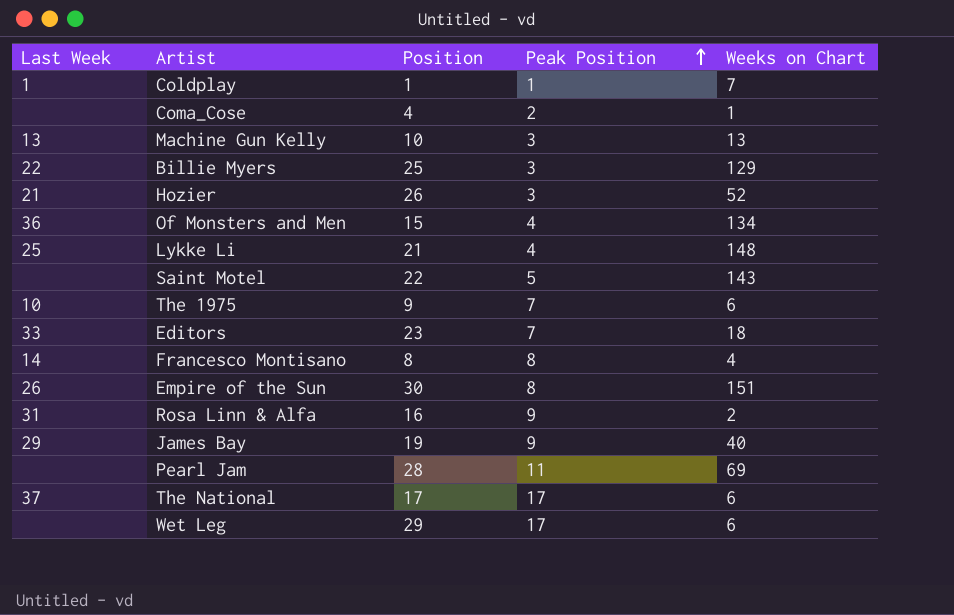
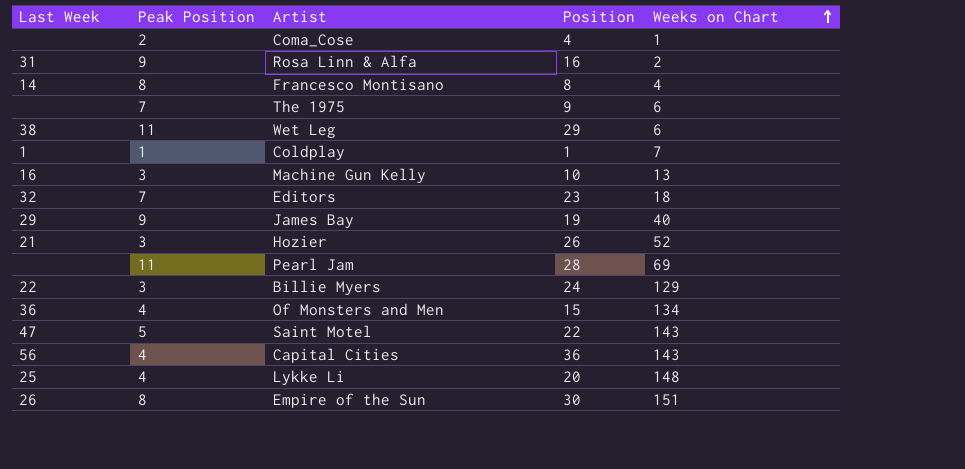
row order: Peak Position ascending -> Weeks on Chart ascending
column Peak Position | position: 4 -> 2
row The National: 37 | 17 | 17 | 6 -> none
The 1975 | Last Week: 10 -> none
Wet Leg | Last Week: none -> 38
Wet Leg | Peak Position: 17 -> 11
Machine Gun Kelly | Last Week: 13 -> 16
Editors | Last Week: 33 -> 32
Billie Myers | Position: 25 -> 24
Saint Motel | Last Week: none -> 47
row Capital Cities: none -> 56 | 4 | 36 | 143
Lykke Li | Position: 21 -> 20

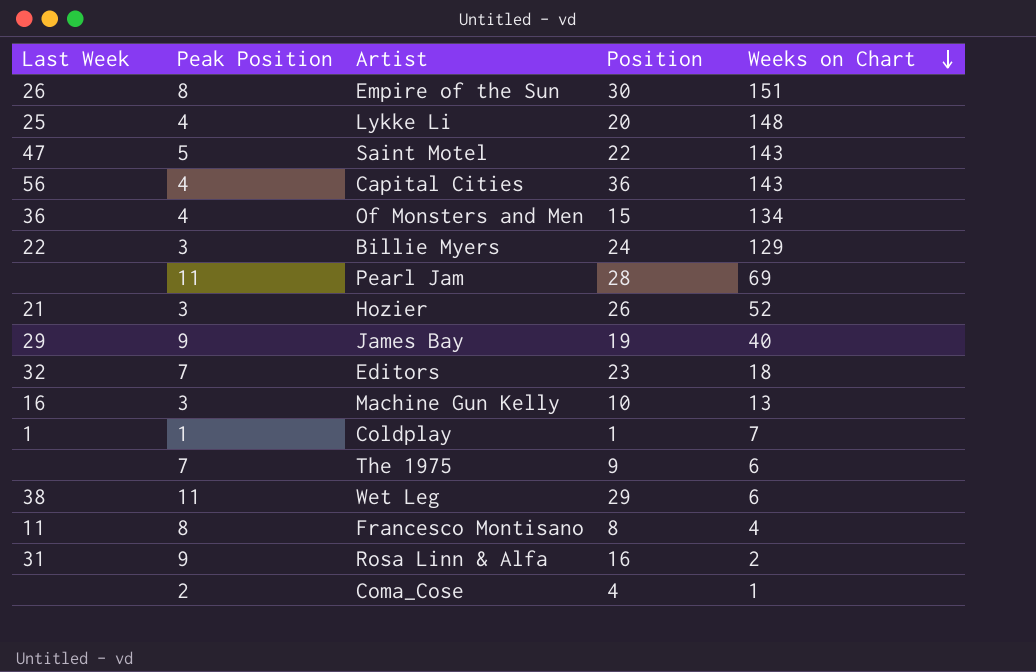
row order: Weeks on Chart ascending -> Weeks on Chart descending
Francesco Montisano | Last Week: 14 -> 11

